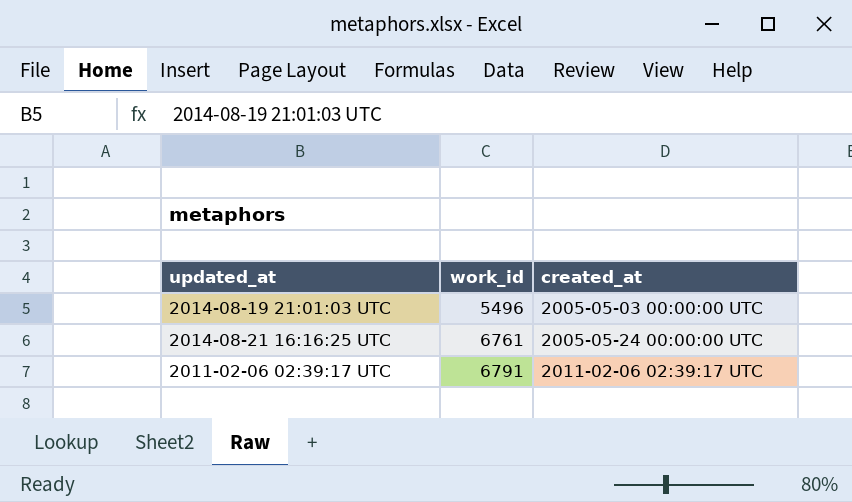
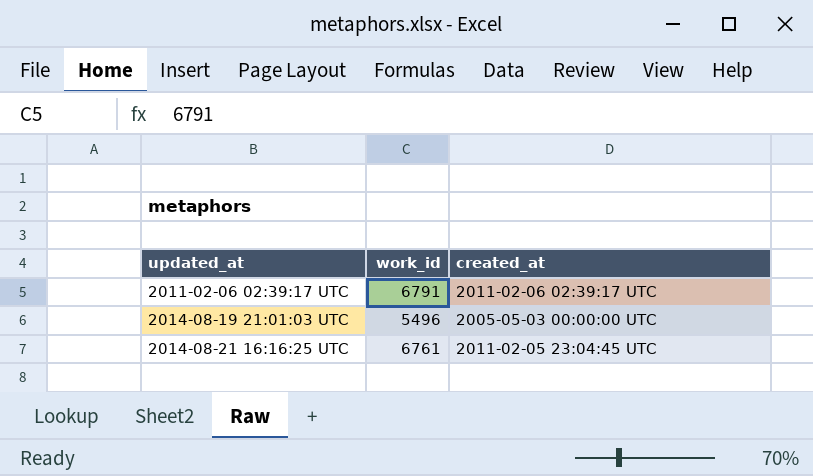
row order: work_id ascending -> updated_at ascending
2014-08-21 16:16:25 UTC | created_at: 2005-05-24 00:00:00 UTC -> 2011-02-05 23:04:45 UTC

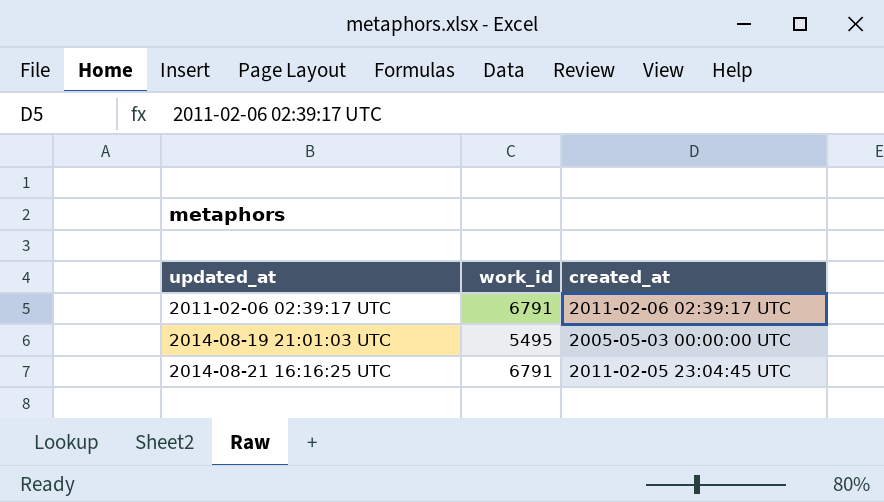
2014-08-19 21:01:03 UTC | work_id: 5496 -> 5495
2014-08-21 16:16:25 UTC | work_id: 6761 -> 6791

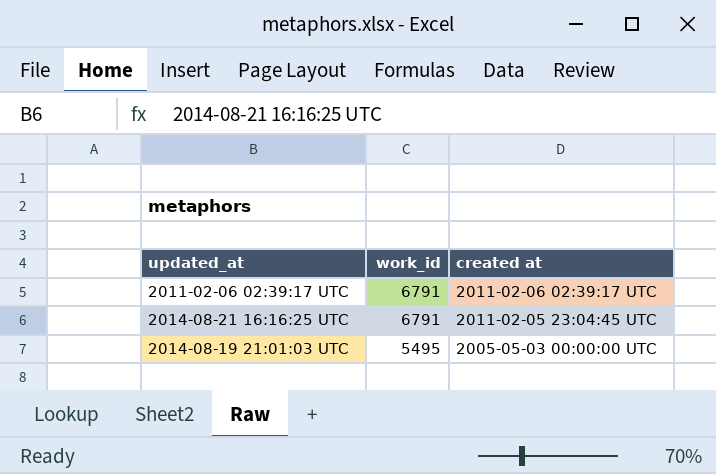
row order: updated_at ascending -> work_id descending
column name: created_at -> created at

